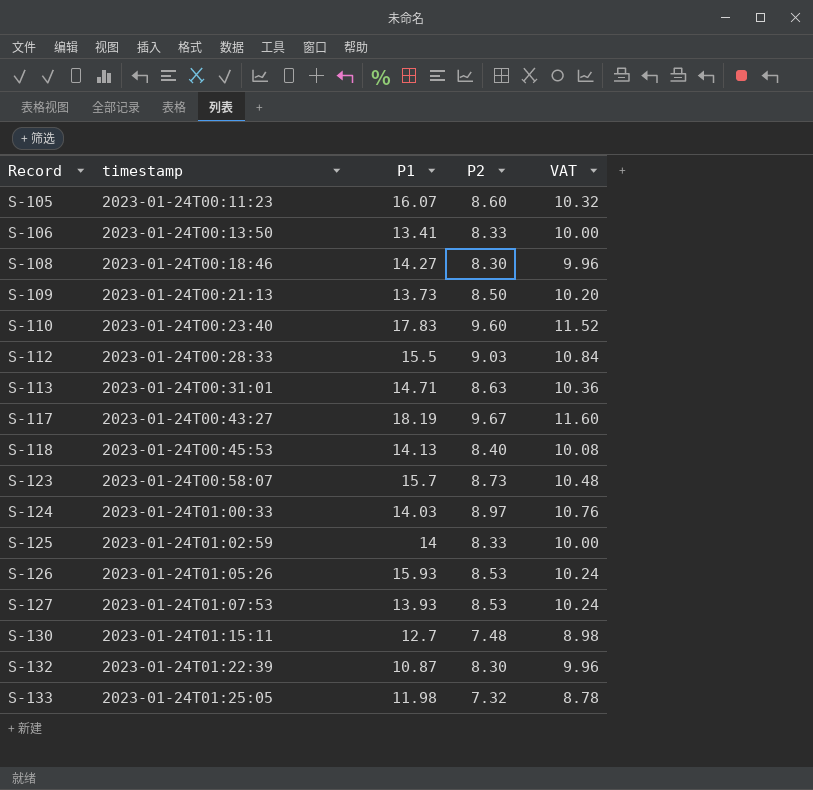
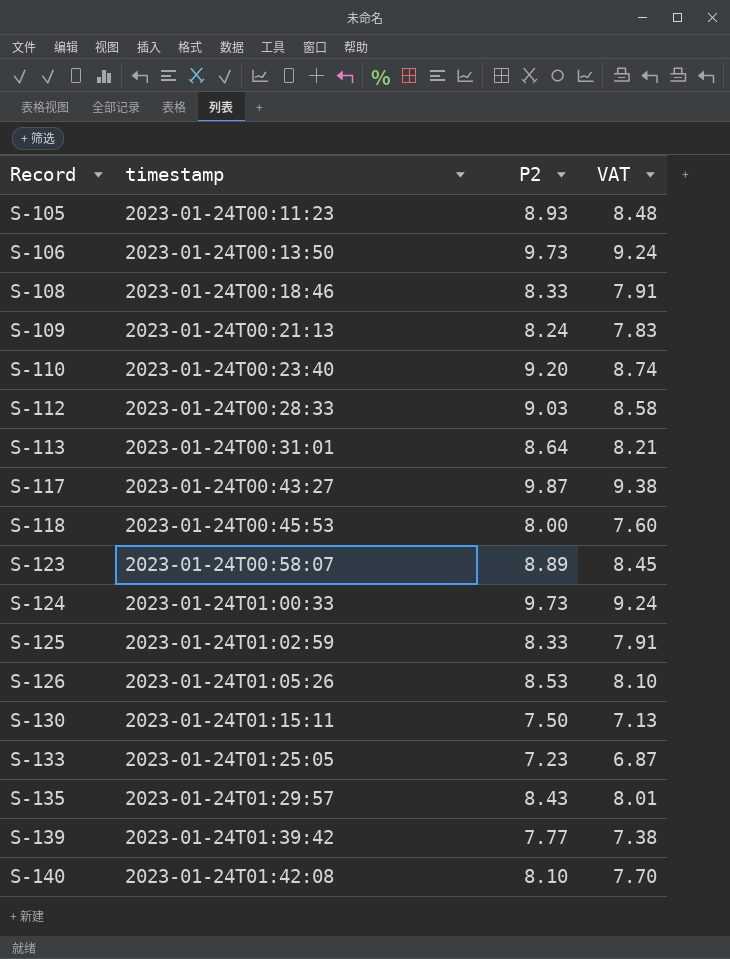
column P1 | position: 3 -> none
column VAT | formula: [P2] * 1.2 -> [P2] * 0.95
row S-127: 2023-01-24T01:07:53 | 13.93 | 8.53 | 10.24 -> none
row S-132: 2023-01-24T01:22:39 | 10.87 | 8.30 | 9.96 -> none
S-105 | P2: 8.60 -> 8.93
S-106 | P2: 8.33 -> 9.73
S-108 | P2: 8.30 -> 8.33
S-109 | P2: 8.50 -> 8.24
S-110 | P2: 9.60 -> 9.20
S-113 | P2: 8.63 -> 8.64
S-117 | P2: 9.67 -> 9.87
S-118 | P2: 8.40 -> 8.00
S-123 | P2: 8.73 -> 8.89
S-124 | P2: 8.97 -> 9.73
S-130 | P2: 7.48 -> 7.50
S-133 | P2: 7.32 -> 7.23
row S-135: none -> 2023-01-24T01:29:57 | 8.43 | 8.01
row S-139: none -> 2023-01-24T01:39:42 | 7.77 | 7.38
row S-140: none -> 2023-01-24T01:42:08 | 8.10 | 7.70

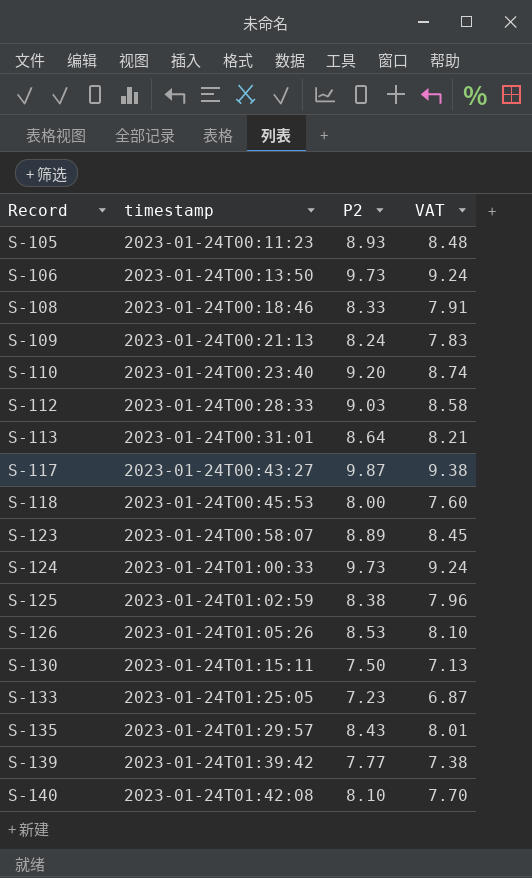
S-125 | P2: 8.33 -> 8.38
S-125 | VAT: 7.91 -> 7.96

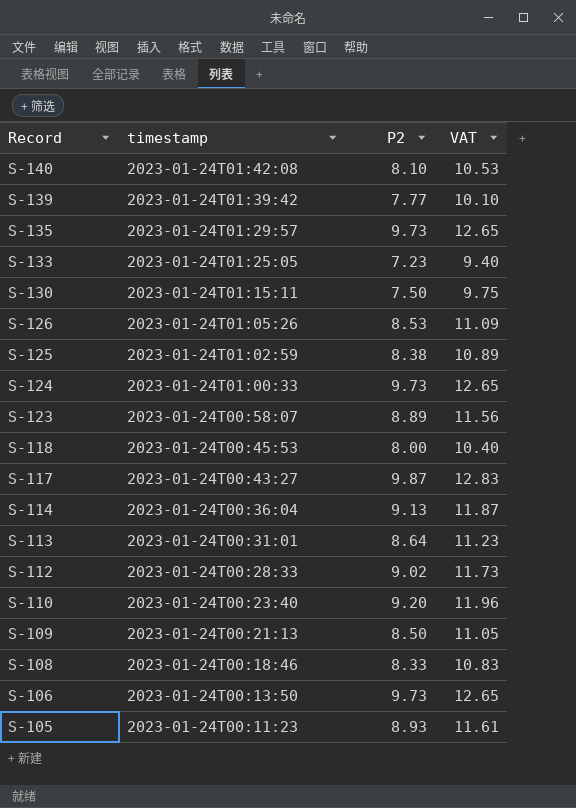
row order: Record ascending -> Record descending
column VAT | formula: [P2] * 0.95 -> [P2] * 1.3
S-135 | P2: 8.43 -> 9.73
row S-114: none -> 2023-01-24T00:36:04 | 9.13 | 11.87
S-112 | P2: 9.03 -> 9.02
S-109 | P2: 8.24 -> 8.50

